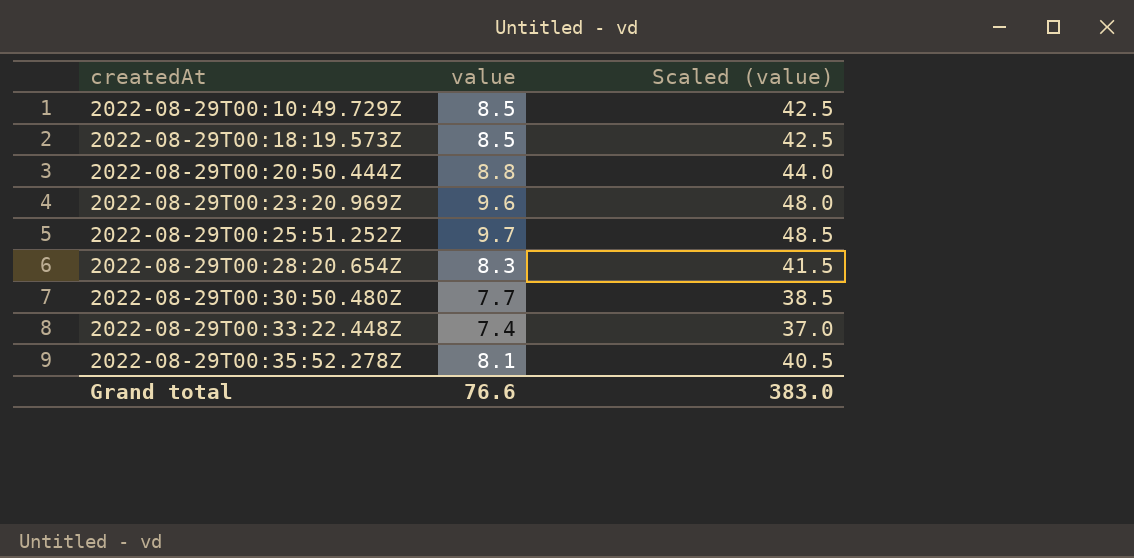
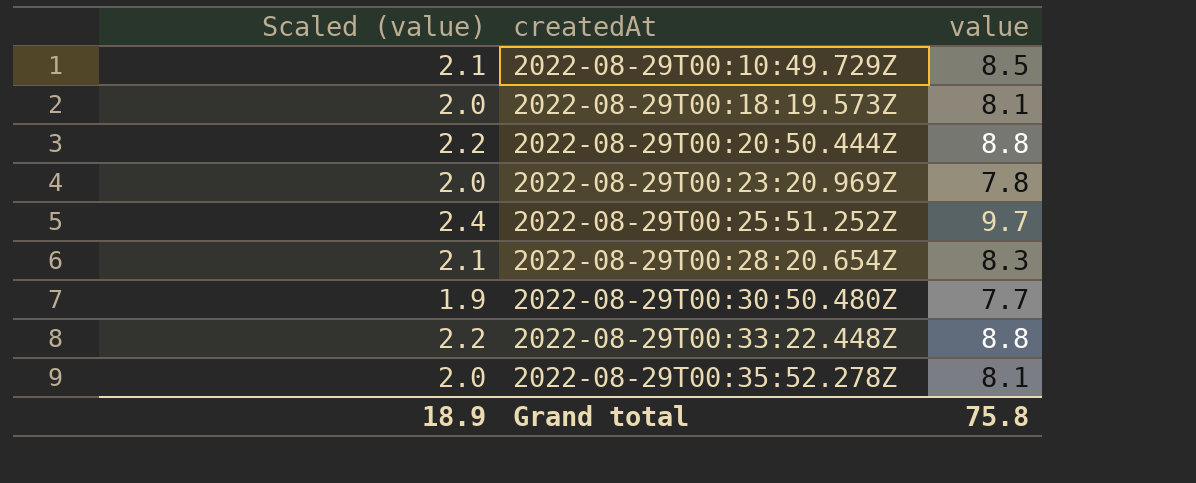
column Scaled (value) | formula: [value] * 5 -> [value] * 0.25
column Scaled (value) | position: 3 -> 1
2022-08-29T00:18:19.573Z | value: 8.5 -> 8.1
2022-08-29T00:23:20.969Z | value: 9.6 -> 7.8
2022-08-29T00:33:22.448Z | value: 7.4 -> 8.8
Grand total | Scaled (value): 383.0 -> 18.9
Grand total | value: 76.6 -> 75.8

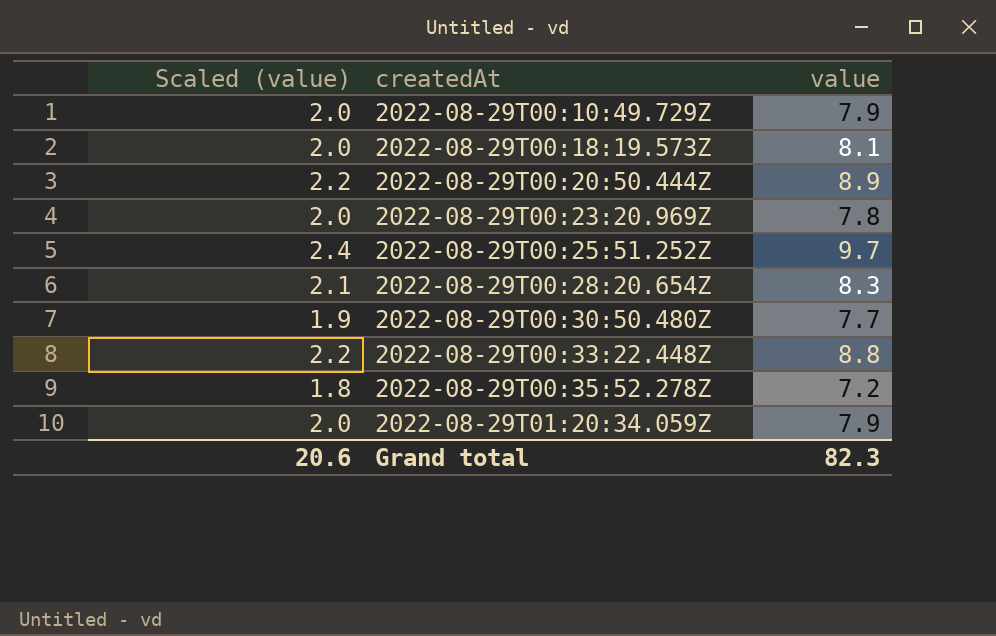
2022-08-29T00:10:49.729Z | Scaled (value): 2.1 -> 2.0
2022-08-29T00:10:49.729Z | value: 8.5 -> 7.9
2022-08-29T00:20:50.444Z | value: 8.8 -> 8.9
2022-08-29T00:35:52.278Z | Scaled (value): 2.0 -> 1.8
2022-08-29T00:35:52.278Z | value: 8.1 -> 7.2
row 2022-08-29T01:20:34.059Z: none -> 2.0 | 7.9
Grand total | Scaled (value): 18.9 -> 20.6
Grand total | value: 75.8 -> 82.3

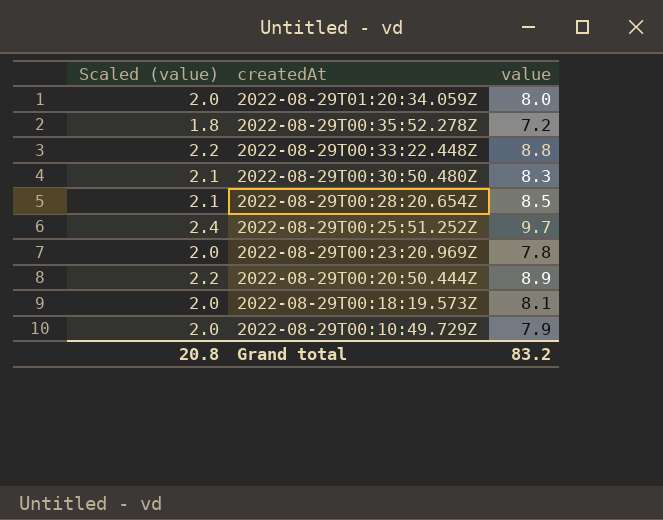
row order: createdAt ascending -> createdAt descending
2022-08-29T01:20:34.059Z | value: 7.9 -> 8.0
2022-08-29T00:30:50.480Z | Scaled (value): 1.9 -> 2.1
2022-08-29T00:30:50.480Z | value: 7.7 -> 8.3
2022-08-29T00:28:20.654Z | value: 8.3 -> 8.5
Grand total | Scaled (value): 20.6 -> 20.8
Grand total | value: 82.3 -> 83.2

